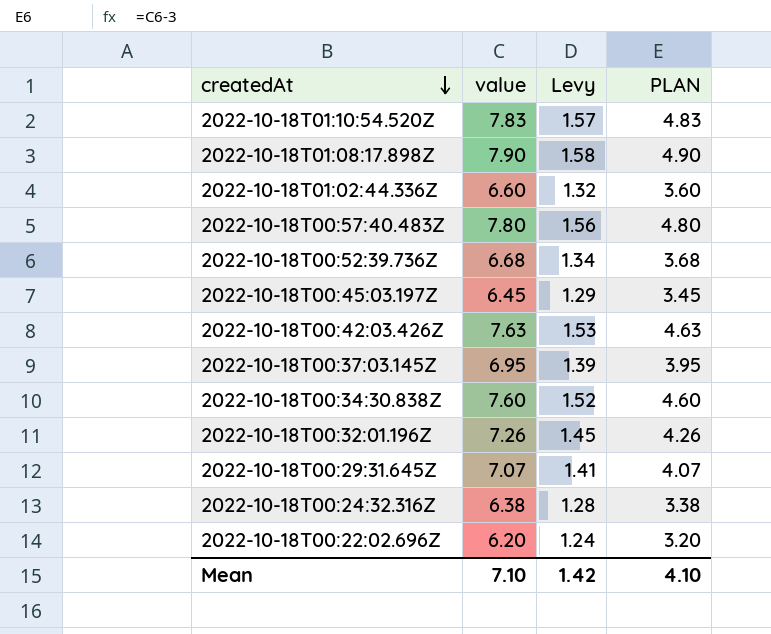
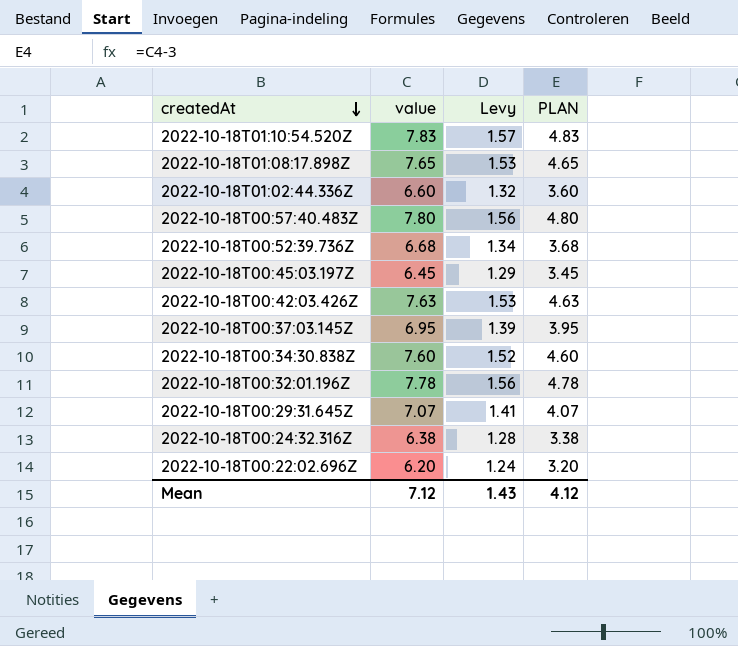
2022-10-18T01:08:17.898Z | value: 7.90 -> 7.65
2022-10-18T01:08:17.898Z | Levy: 1.58 -> 1.53
2022-10-18T01:08:17.898Z | PLAN: 4.90 -> 4.65
2022-10-18T00:32:01.196Z | value: 7.26 -> 7.78
2022-10-18T00:32:01.196Z | Levy: 1.45 -> 1.56
2022-10-18T00:32:01.196Z | PLAN: 4.26 -> 4.78
Mean | value: 7.10 -> 7.12
Mean | Levy: 1.42 -> 1.43
Mean | PLAN: 4.10 -> 4.12

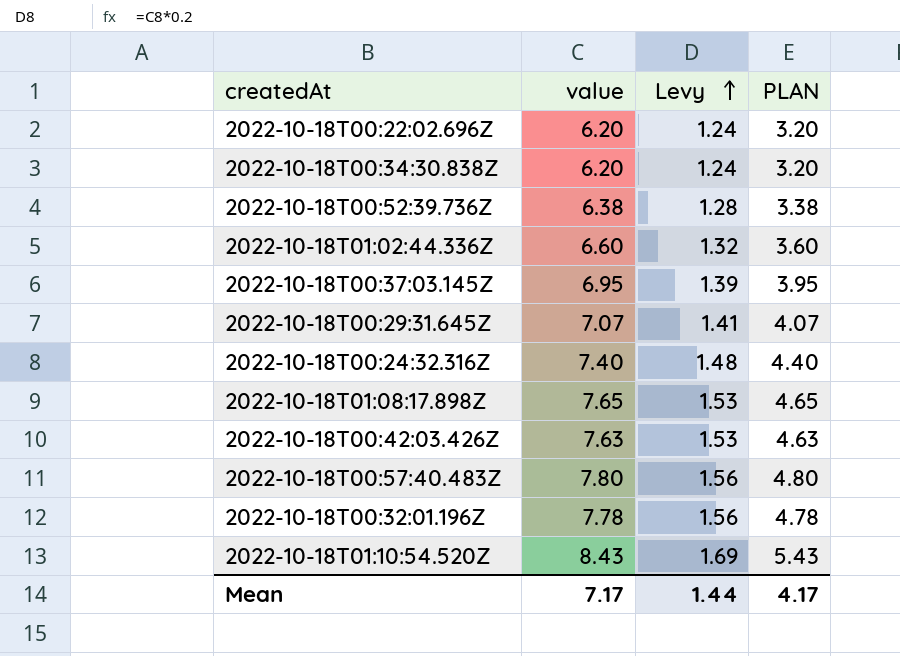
row order: createdAt descending -> Levy ascending
row 2022-10-18T00:45:03.197Z: 6.45 | 1.29 | 3.45 -> none
2022-10-18T00:34:30.838Z | value: 7.60 -> 6.20
2022-10-18T00:34:30.838Z | Levy: 1.52 -> 1.24
2022-10-18T00:34:30.838Z | PLAN: 4.60 -> 3.20
2022-10-18T00:52:39.736Z | value: 6.68 -> 6.38
2022-10-18T00:52:39.736Z | Levy: 1.34 -> 1.28
2022-10-18T00:52:39.736Z | PLAN: 3.68 -> 3.38
2022-10-18T00:24:32.316Z | value: 6.38 -> 7.40
2022-10-18T00:24:32.316Z | Levy: 1.28 -> 1.48
2022-10-18T00:24:32.316Z | PLAN: 3.38 -> 4.40
2022-10-18T01:10:54.520Z | value: 7.83 -> 8.43
2022-10-18T01:10:54.520Z | Levy: 1.57 -> 1.69
2022-10-18T01:10:54.520Z | PLAN: 4.83 -> 5.43
Mean | value: 7.12 -> 7.17
Mean | Levy: 1.43 -> 1.44
Mean | PLAN: 4.12 -> 4.17

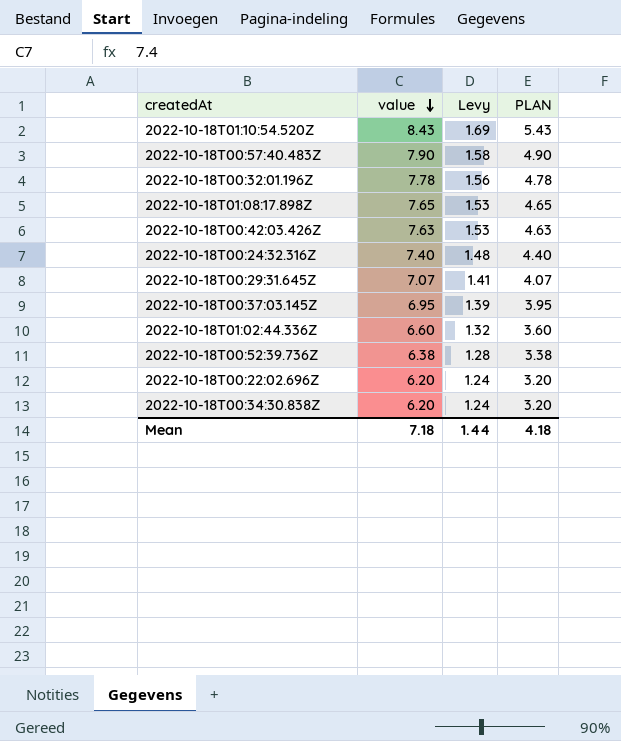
row order: Levy ascending -> value descending
2022-10-18T00:57:40.483Z | value: 7.80 -> 7.90
2022-10-18T00:57:40.483Z | Levy: 1.56 -> 1.58
2022-10-18T00:57:40.483Z | PLAN: 4.80 -> 4.90
Mean | value: 7.17 -> 7.18
Mean | PLAN: 4.17 -> 4.18

